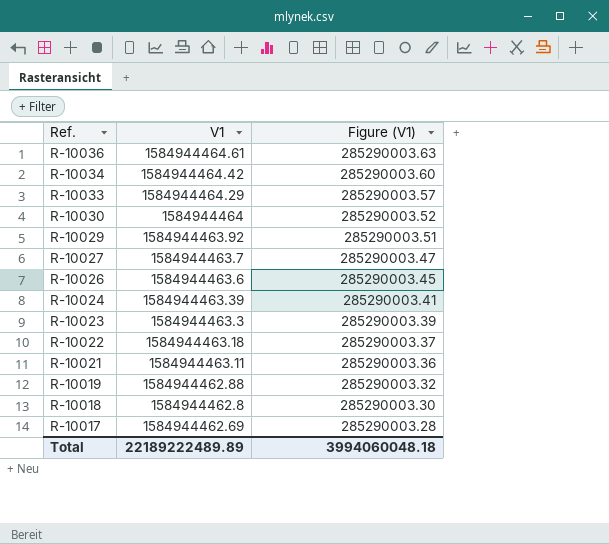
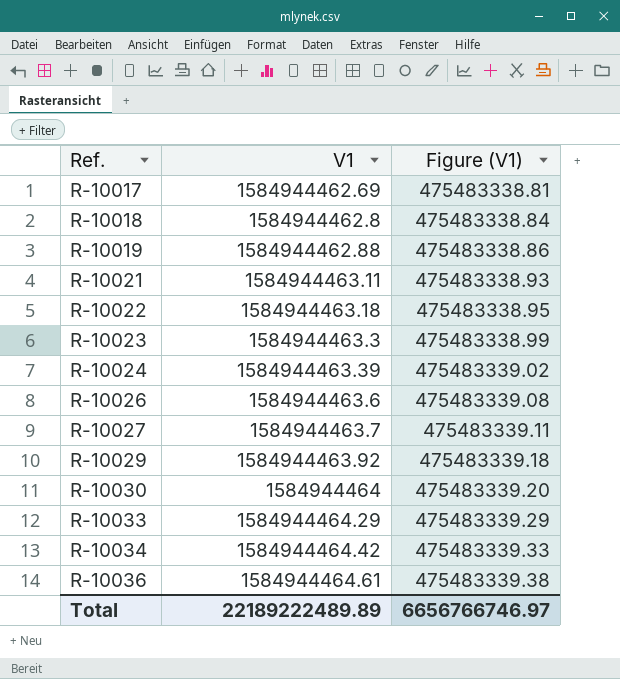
row order: Ref. descending -> Ref. ascending
column Figure (V1) | formula: [V1] * 0.18 -> [V1] * 0.3
Total | Figure (V1): 3994060048.18 -> 6656766746.97

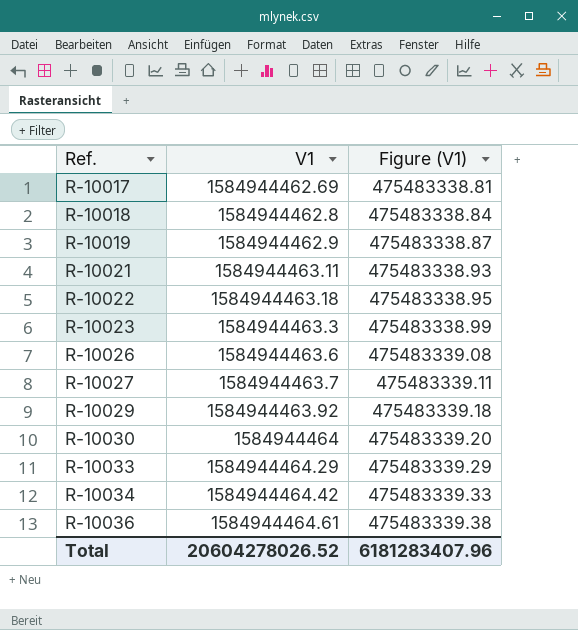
row R-10024: 1584944463.39 | 475483339.02 -> none
R-10019 | V1: 1584944462.88 -> 1584944462.9
R-10019 | Figure (V1): 475483338.86 -> 475483338.87
Total | V1: 22189222489.89 -> 20604278026.52
Total | Figure (V1): 6656766746.97 -> 6181283407.96

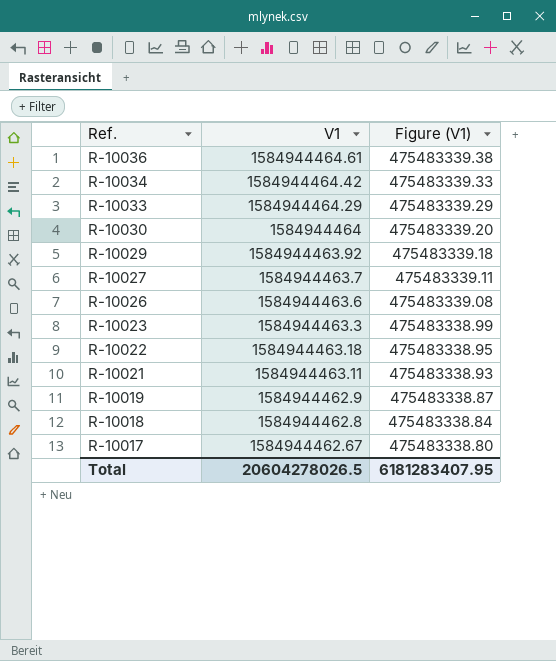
row order: Ref. ascending -> Ref. descending
R-10017 | V1: 1584944462.69 -> 1584944462.67
R-10017 | Figure (V1): 475483338.81 -> 475483338.80
Total | V1: 20604278026.52 -> 20604278026.5
Total | Figure (V1): 6181283407.96 -> 6181283407.95

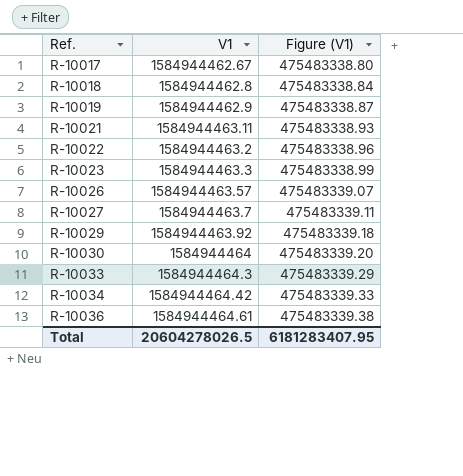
row order: Ref. descending -> Ref. ascending
R-10022 | V1: 1584944463.18 -> 1584944463.2
R-10022 | Figure (V1): 475483338.95 -> 475483338.96
R-10026 | V1: 1584944463.6 -> 1584944463.57
R-10026 | Figure (V1): 475483339.08 -> 475483339.07
R-10033 | V1: 1584944464.29 -> 1584944464.3

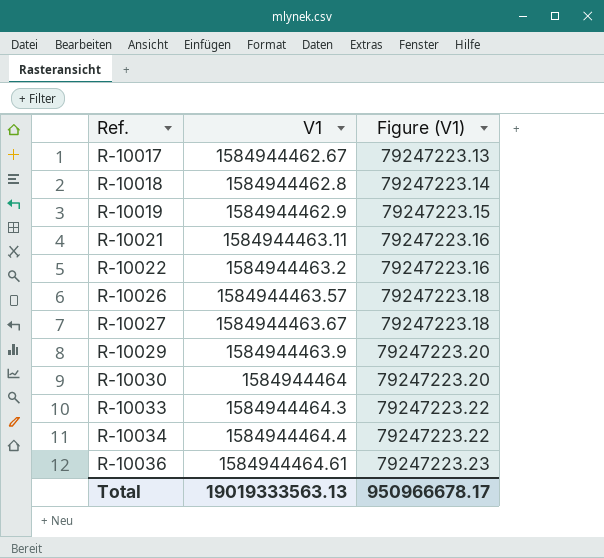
column Figure (V1) | formula: [V1] * 0.3 -> [V1] * 0.05
row R-10023: 1584944463.3 | 475483338.99 -> none
R-10027 | V1: 1584944463.7 -> 1584944463.67
R-10029 | V1: 1584944463.92 -> 1584944463.9
R-10034 | V1: 1584944464.42 -> 1584944464.4
Total | V1: 20604278026.5 -> 19019333563.13
Total | Figure (V1): 6181283407.95 -> 950966678.17

